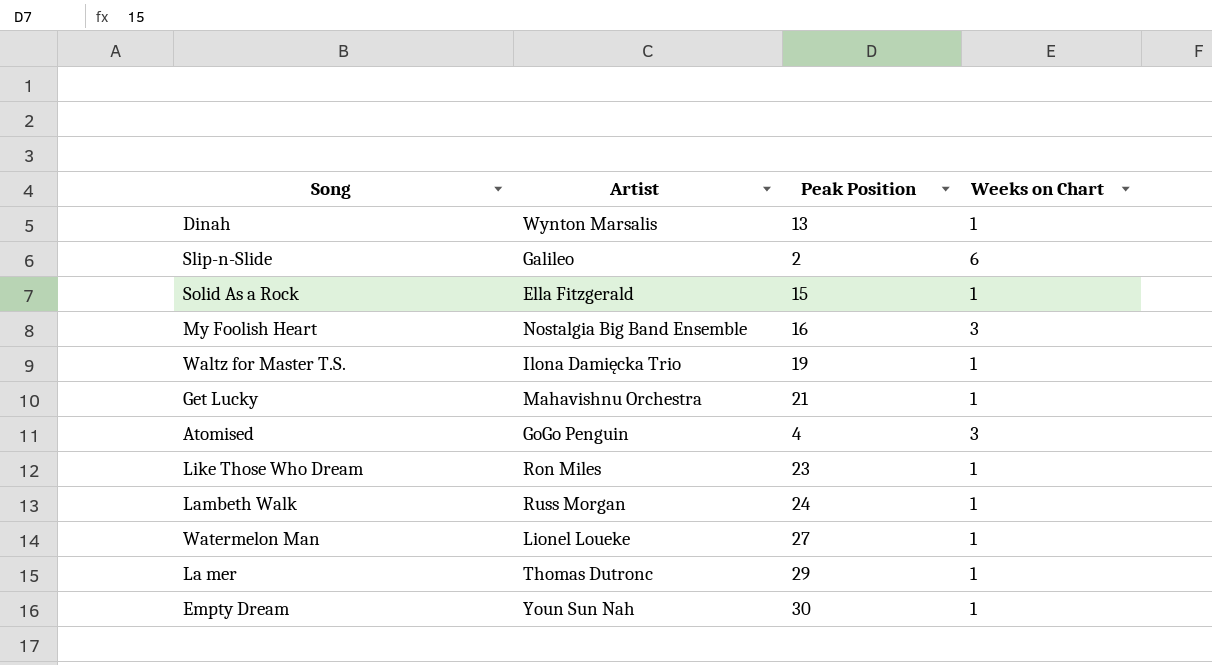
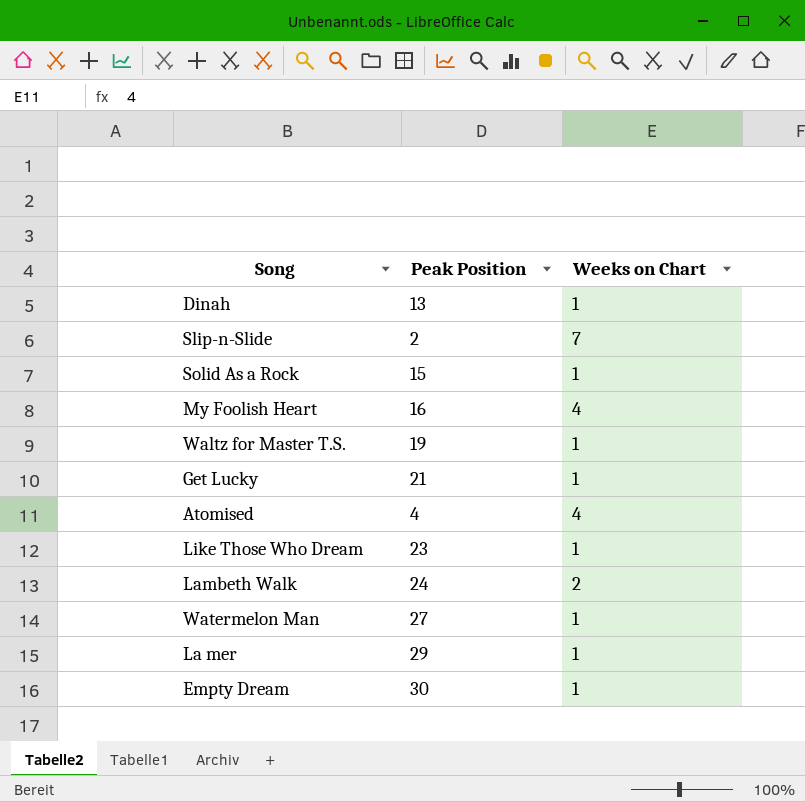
column Artist | position: 2 -> none
Slip-n-Slide | Weeks on Chart: 6 -> 7
My Foolish Heart | Weeks on Chart: 3 -> 4
Atomised | Weeks on Chart: 3 -> 4
Lambeth Walk | Weeks on Chart: 1 -> 2

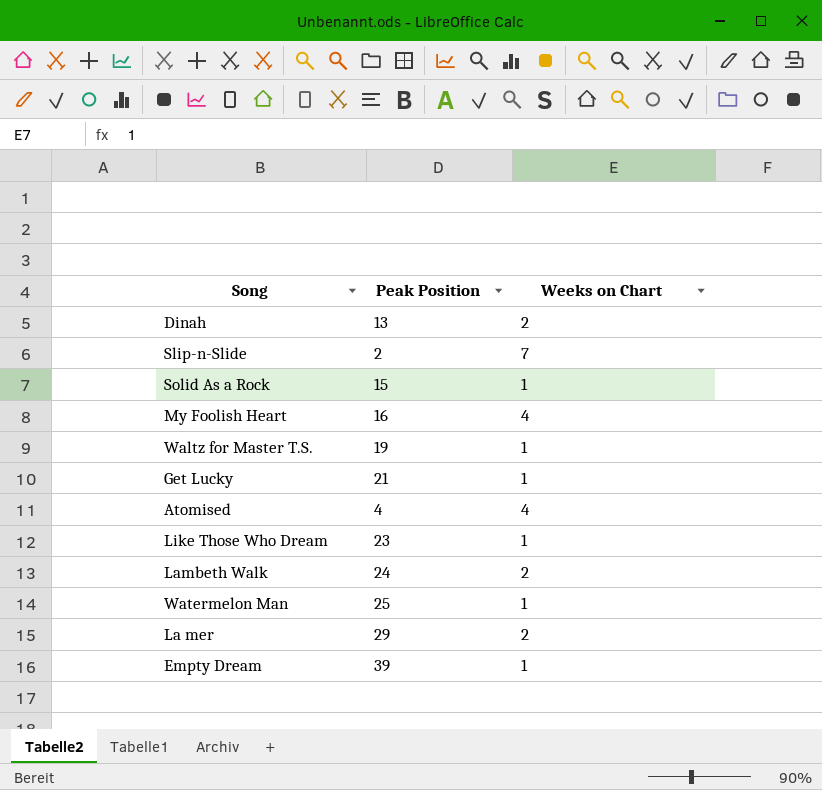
Dinah | Weeks on Chart: 1 -> 2
Watermelon Man | Peak Position: 27 -> 25
La mer | Weeks on Chart: 1 -> 2
Empty Dream | Peak Position: 30 -> 39

